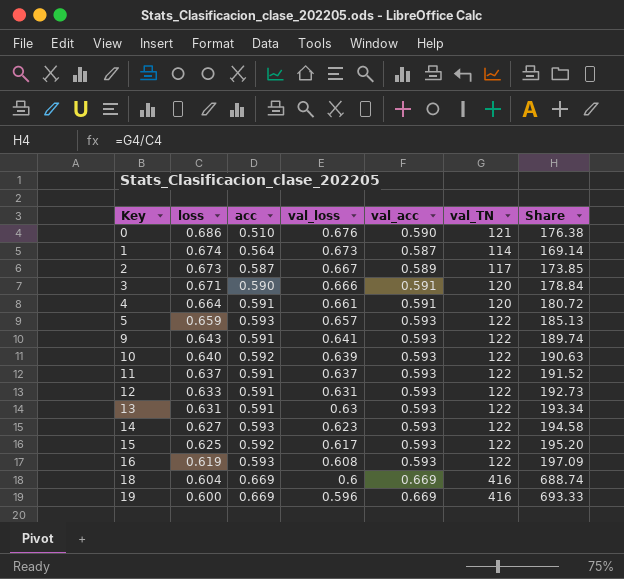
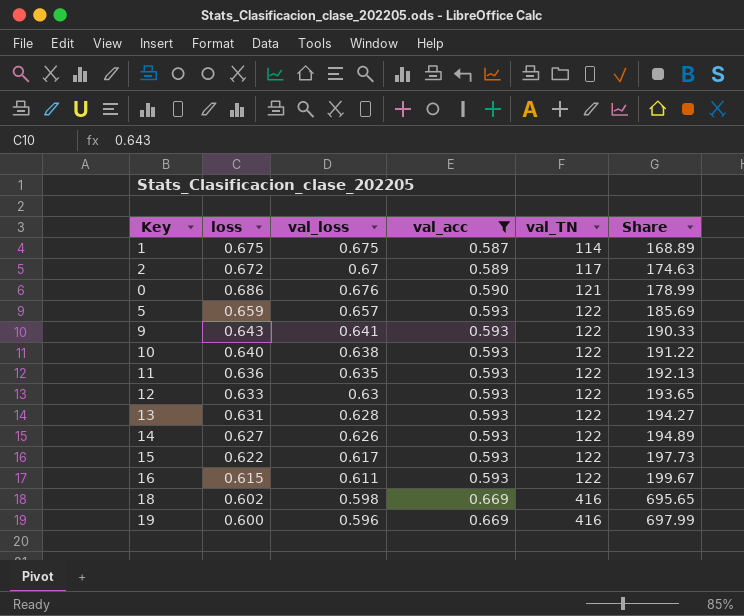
filter: none -> val_acc != 0.591
row order: Key ascending -> val_acc ascending
column acc | position: 3 -> none
column Share | formula: [val_TN] / [loss] -> [val_TN] / [val_loss]
1 | loss: 0.674 -> 0.675
1 | val_loss: 0.673 -> 0.675
2 | loss: 0.673 -> 0.672
2 | val_loss: 0.667 -> 0.67
10 | val_loss: 0.639 -> 0.638
11 | loss: 0.637 -> 0.636
11 | val_loss: 0.637 -> 0.635
12 | val_loss: 0.631 -> 0.63
13 | val_loss: 0.63 -> 0.628
14 | val_loss: 0.623 -> 0.626
15 | loss: 0.625 -> 0.622
16 | loss: 0.619 -> 0.615
16 | val_loss: 0.608 -> 0.611
18 | loss: 0.604 -> 0.602
18 | val_loss: 0.6 -> 0.598

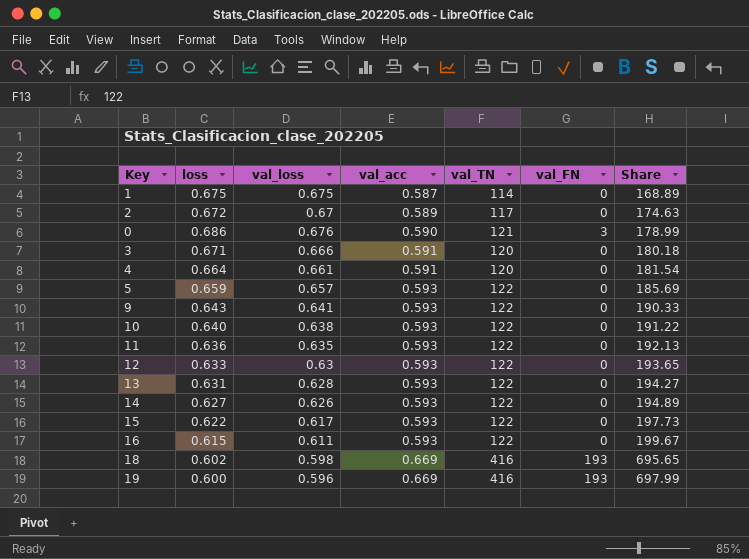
filter: val_acc != 0.591 -> none
column val_FN | position: none -> 6

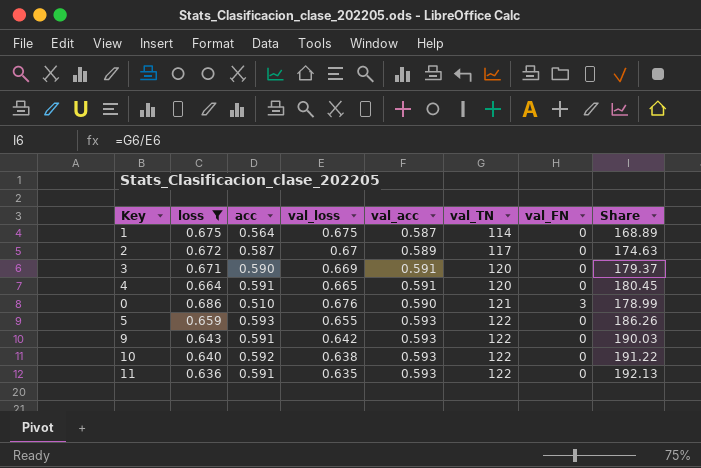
filter: none -> loss >= 0.636
row order: val_acc ascending -> val_TN ascending
column acc | position: none -> 3
3 | val_loss: 0.666 -> 0.669
3 | Share: 180.18 -> 179.37
4 | val_loss: 0.661 -> 0.665
4 | Share: 181.54 -> 180.45
5 | val_loss: 0.657 -> 0.655
5 | Share: 185.69 -> 186.26
9 | val_loss: 0.641 -> 0.642
9 | Share: 190.33 -> 190.03

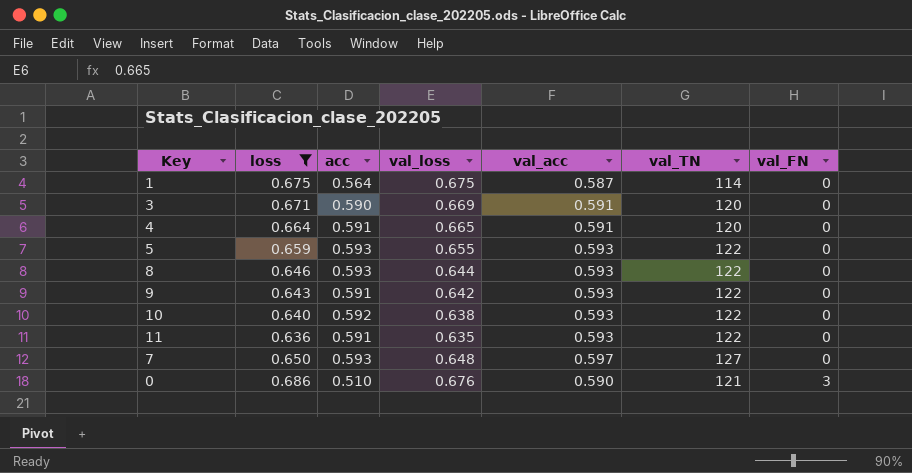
row order: val_TN ascending -> val_FN ascending
column Share | formula: [val_TN] / [val_loss] -> none
row 2: 0.672 | 0.587 | 0.67 | 0.589 | 117 | 0 | 174.63 -> none
row 8: none -> 0.646 | 0.593 | 0.644 | 0.593 | 122 | 0
row 7: none -> 0.650 | 0.593 | 0.648 | 0.597 | 127 | 0

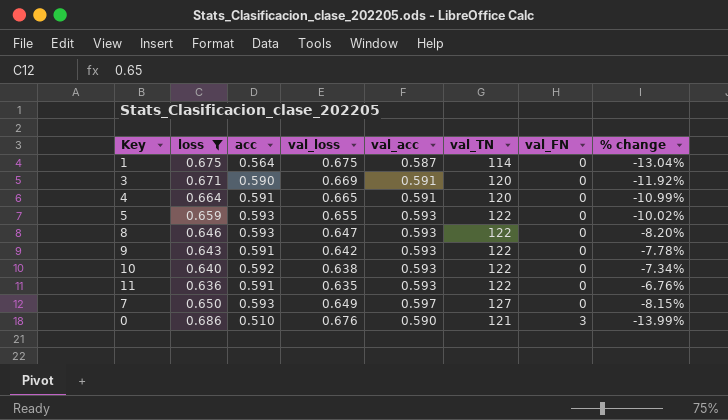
column % change | formula: none -> ([val_acc] - [loss]) / [loss]
8 | val_loss: 0.644 -> 0.647
7 | val_loss: 0.648 -> 0.649

